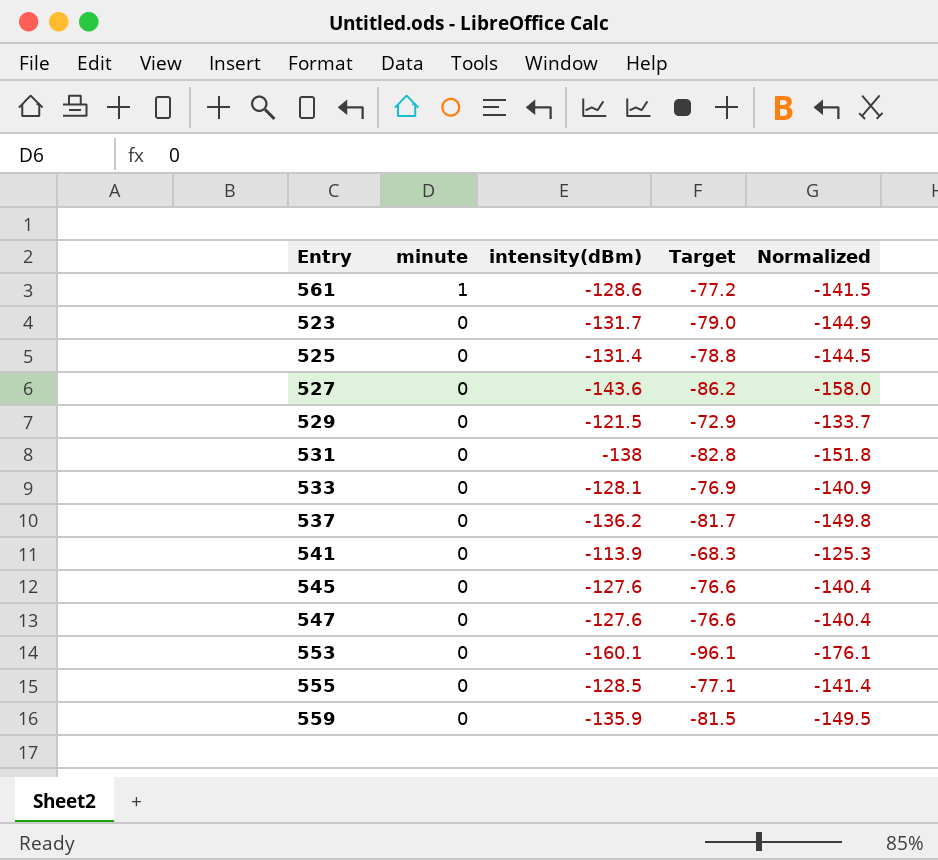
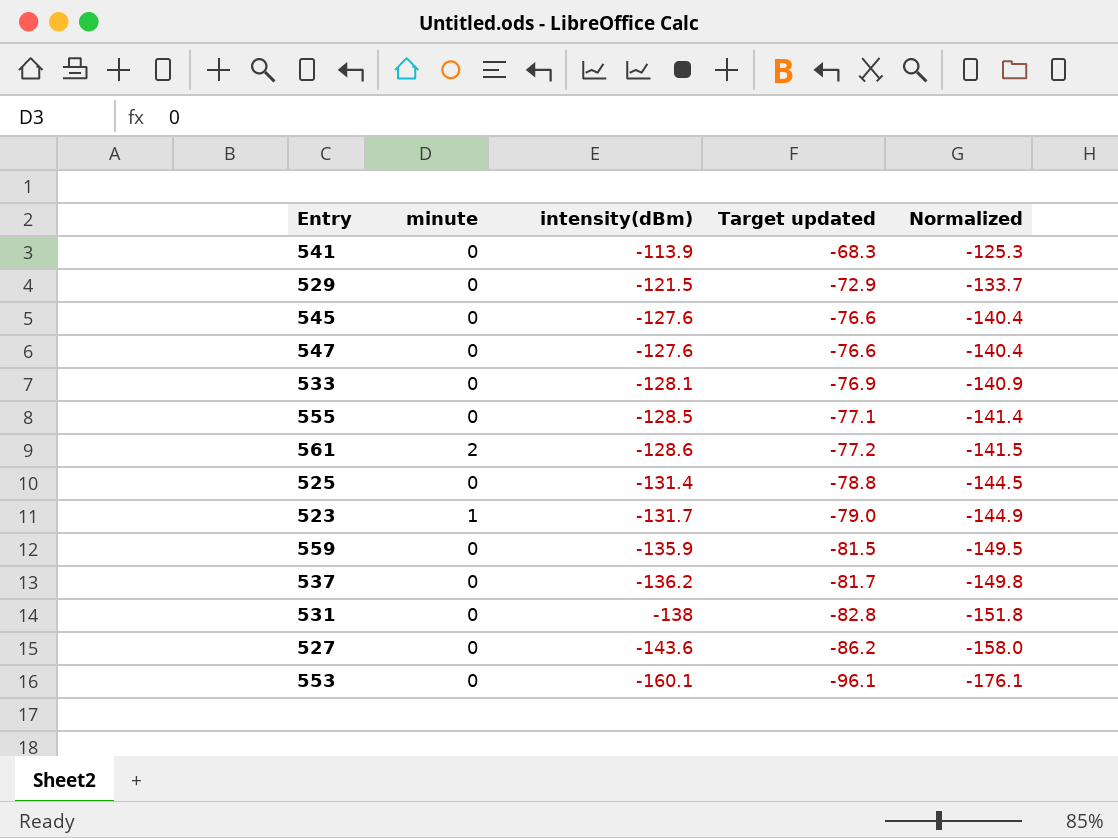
row order: minute descending -> intensity(dBm) descending
column name: Target -> Target updated
561 | minute: 1 -> 2
523 | minute: 0 -> 1

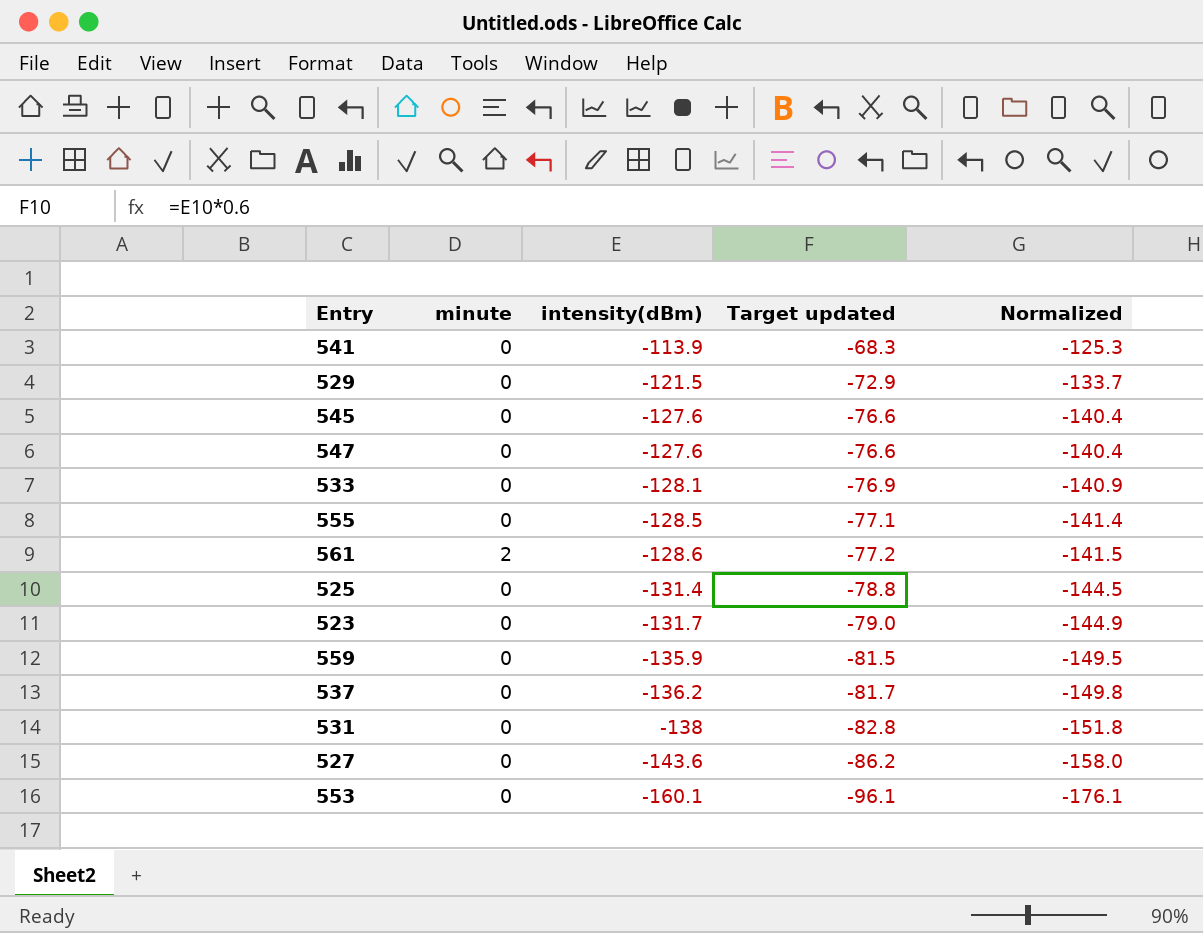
523 | minute: 1 -> 0

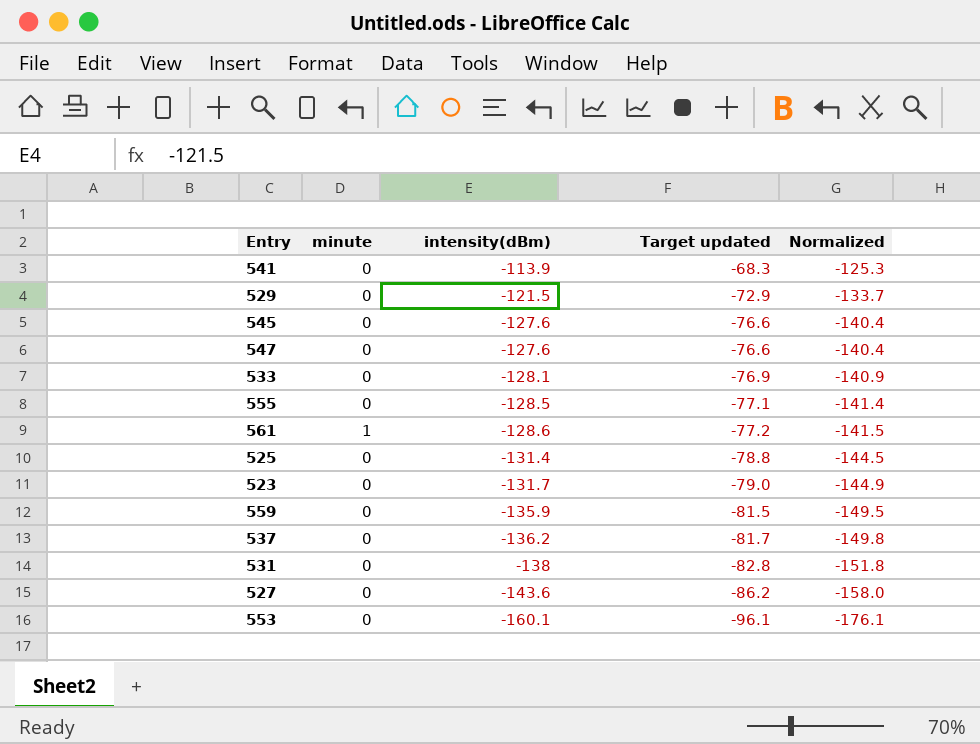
561 | minute: 2 -> 1

